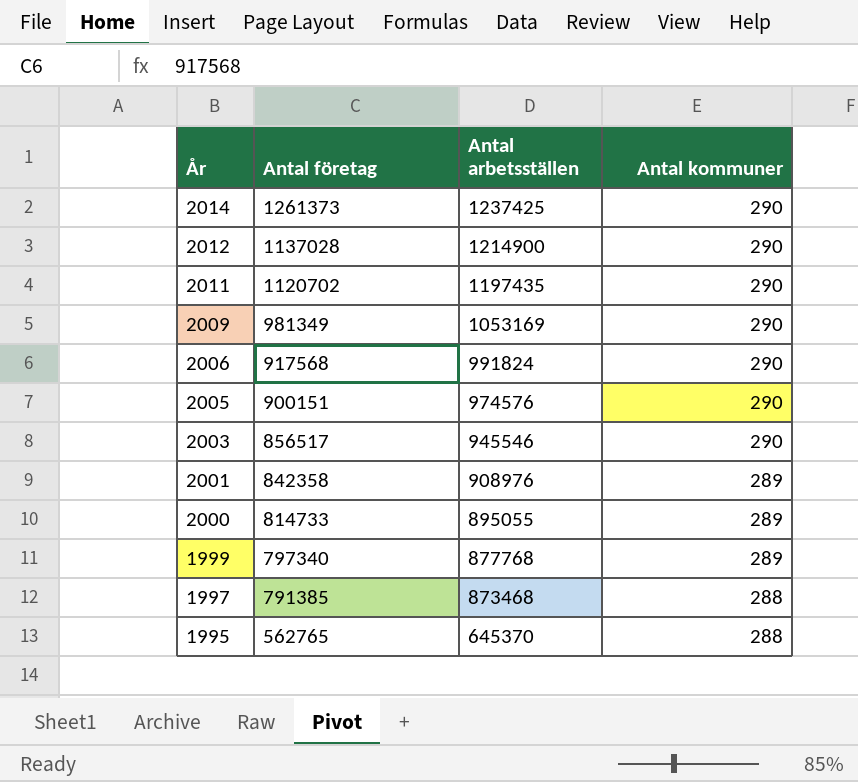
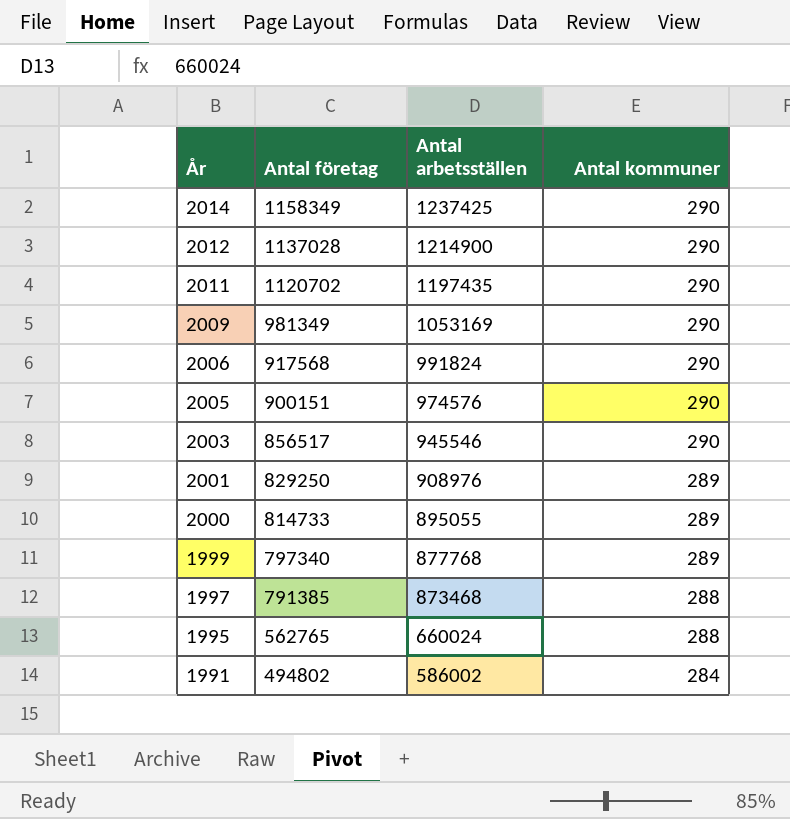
2014 | Antal företag: 1261373 -> 1158349
2001 | Antal företag: 842358 -> 829250
1995 | Antal arbetsställen: 645370 -> 660024
row 1991: none -> 494802 | 586002 | 284

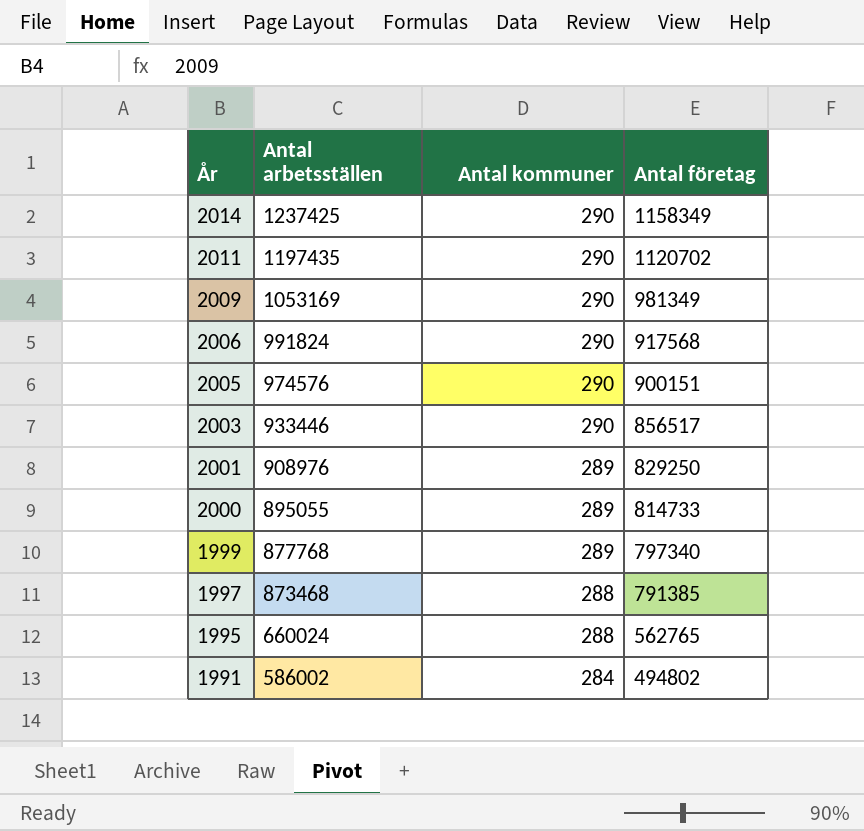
column Antal företag | position: 2 -> 4
row 2012: 1137028 | 1214900 | 290 -> none
2003 | Antal arbetsställen: 945546 -> 933446

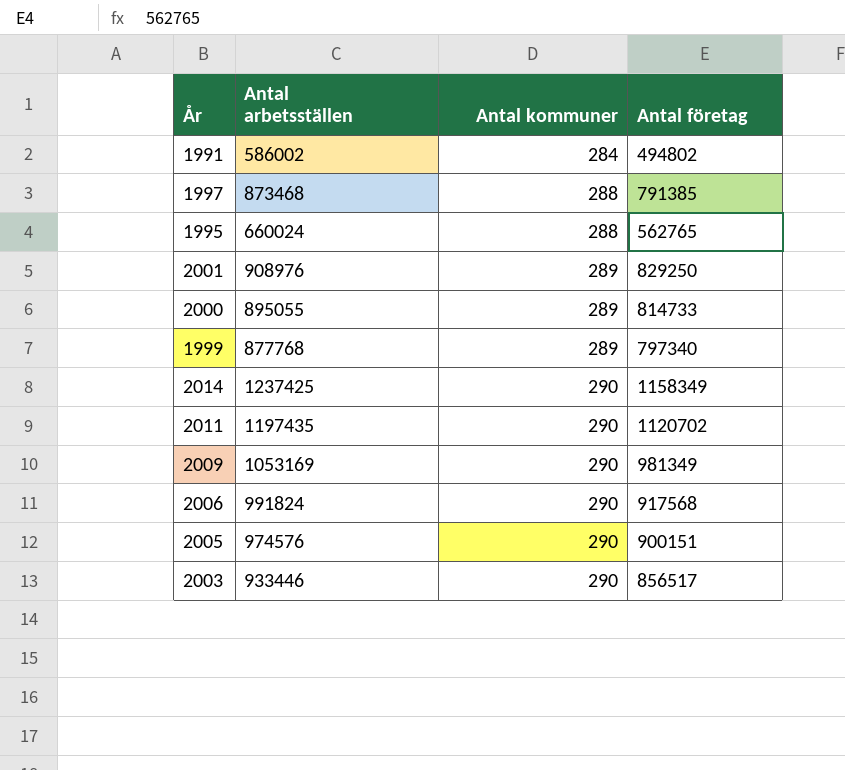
row order: År descending -> Antal kommuner ascending

